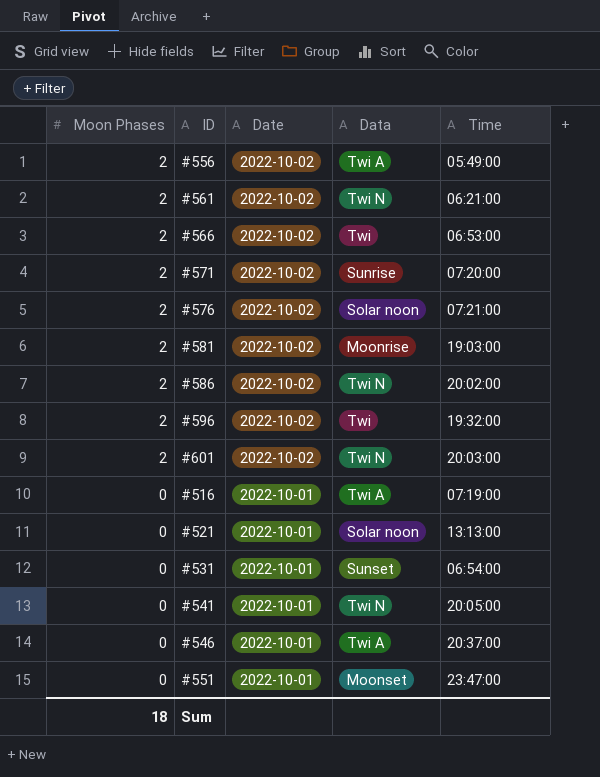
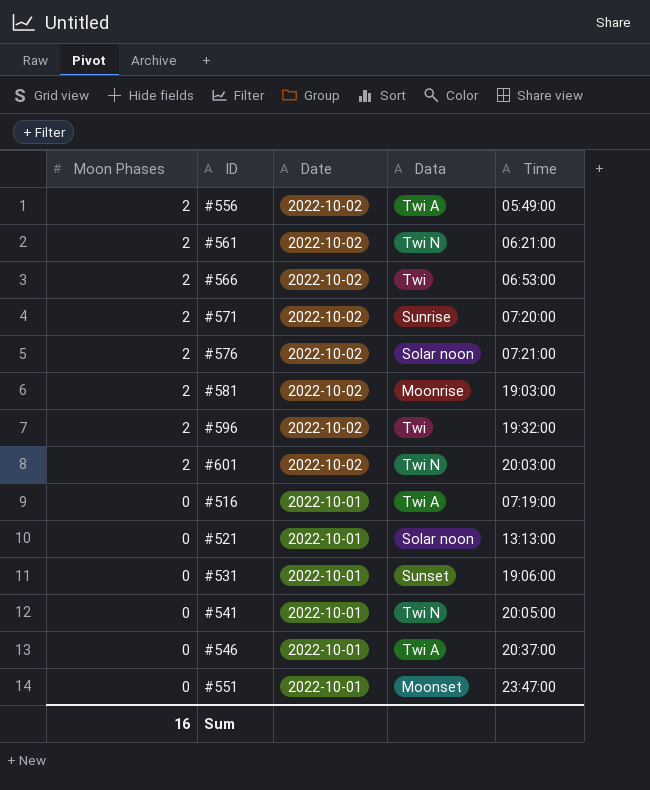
row #586: 2 | 2022-10-02 | Twi N | 20:02:00 -> none
#531 | Time: 06:54:00 -> 19:06:00
Sum | Moon Phases: 18 -> 16

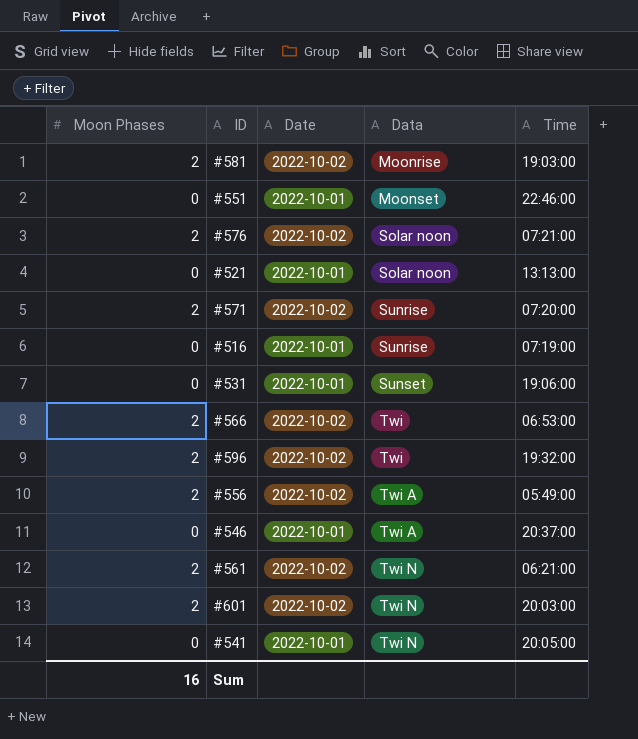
row order: Moon Phases descending -> Data ascending
#551 | Time: 23:47:00 -> 22:46:00
#516 | Data: Twi A -> Sunrise

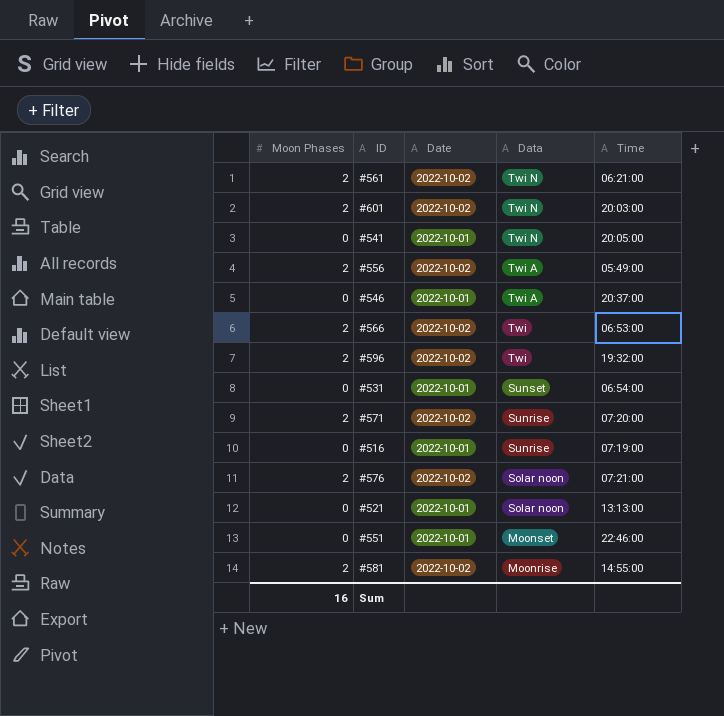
row order: Data ascending -> Data descending
#531 | Time: 19:06:00 -> 06:54:00
#581 | Time: 19:03:00 -> 14:55:00

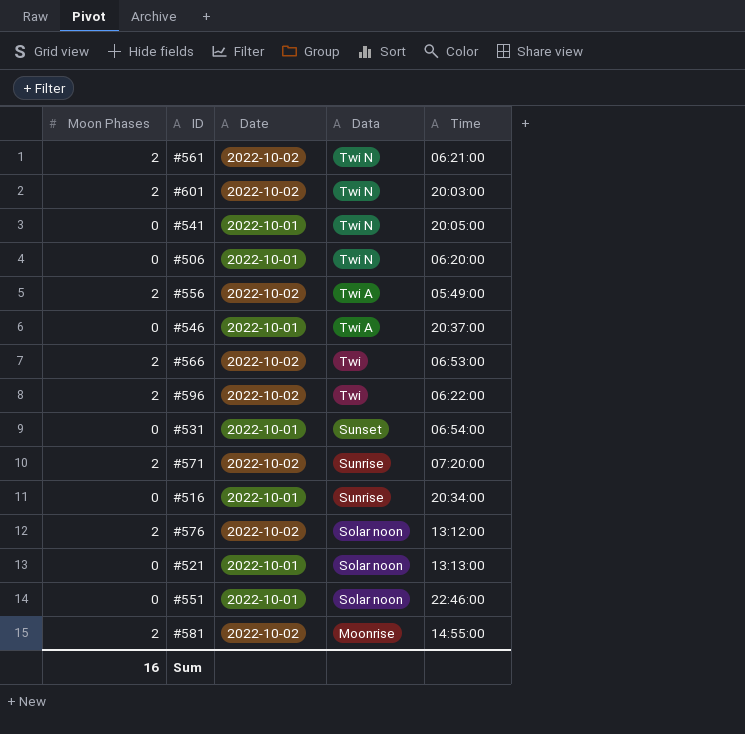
row #506: none -> 0 | 2022-10-01 | Twi N | 06:20:00
#596 | Time: 19:32:00 -> 06:22:00
#516 | Time: 07:19:00 -> 20:34:00
#576 | Time: 07:21:00 -> 13:12:00
#551 | Data: Moonset -> Solar noon

